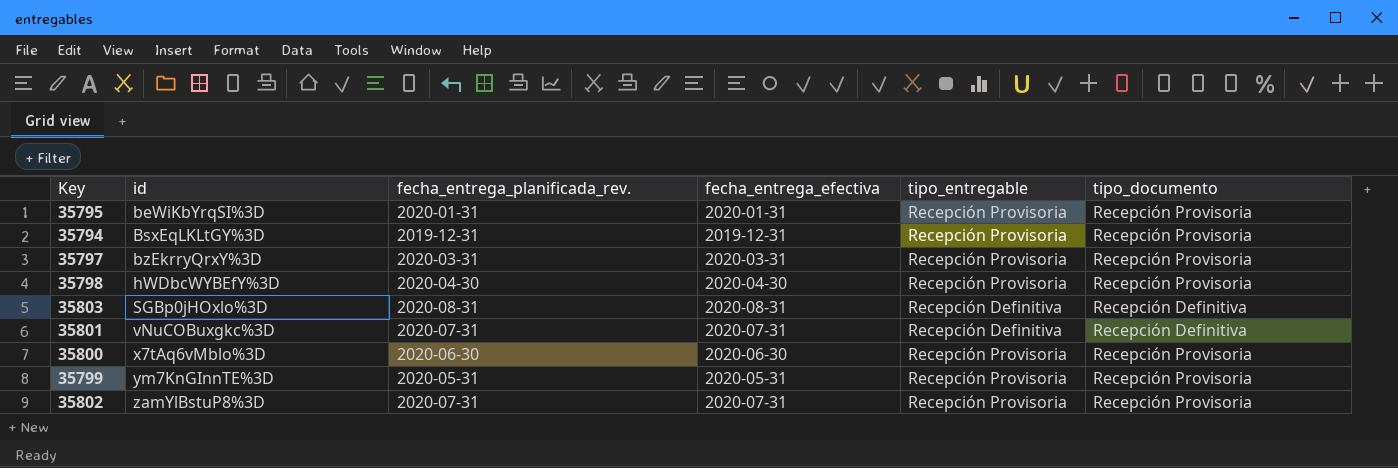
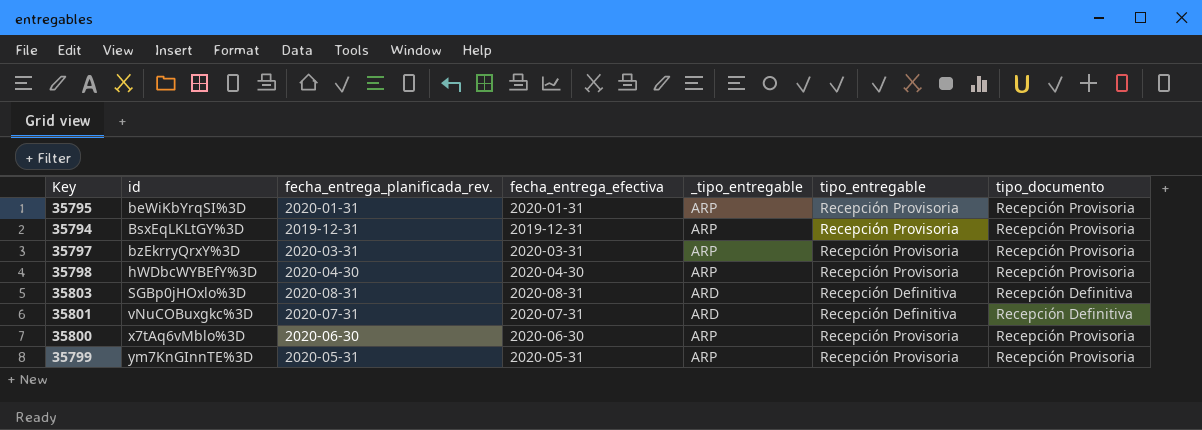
column _tipo_entregable | position: none -> 5
row 35802: zamYlBstuP8%3D | 2020-07-31 | 2020-07-31 | Recepción Provisoria | Recepción Provisoria -> none

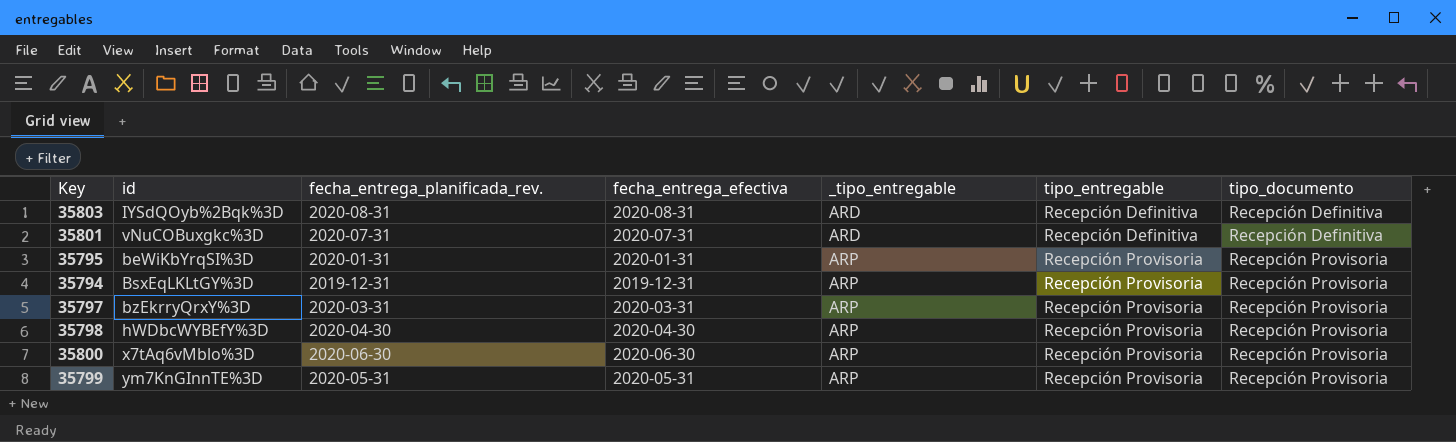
row order: id ascending -> _tipo_entregable ascending
35803 | id: SGBp0jHOxlo%3D -> IYSdQOyb%2Bqk%3D

